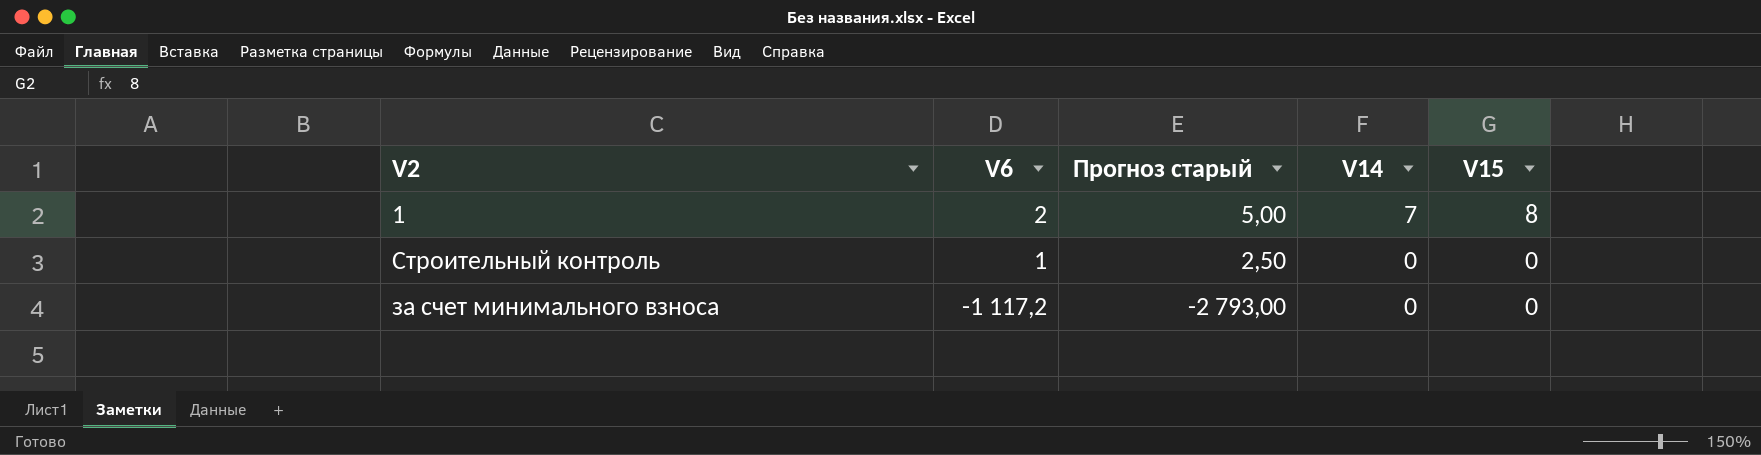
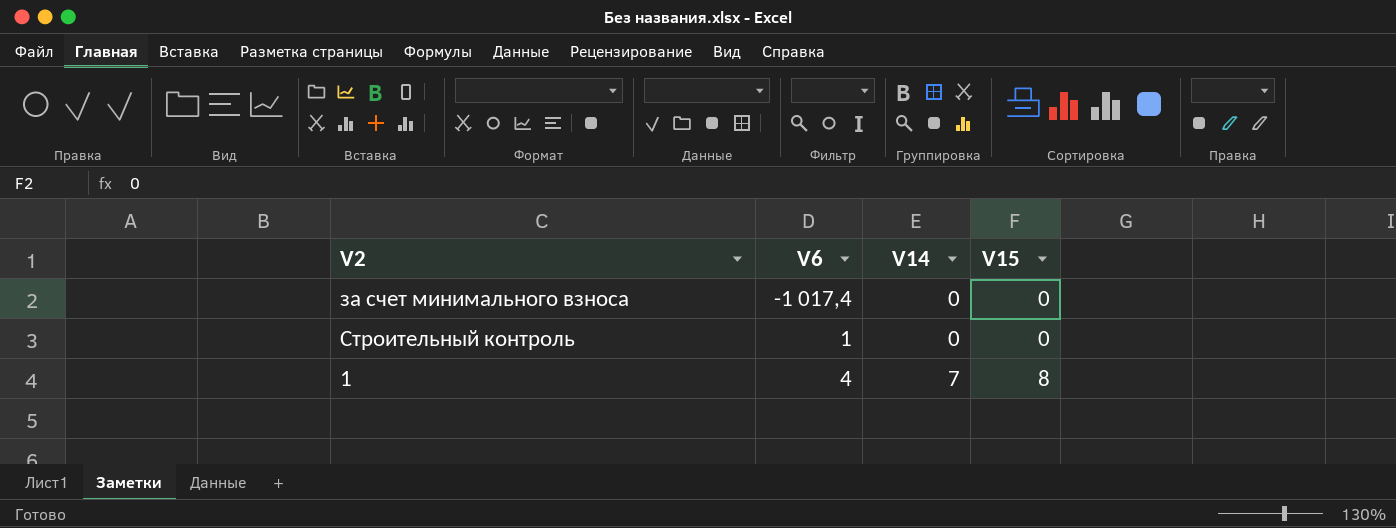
row order: V6 descending -> V6 ascending
column Прогноз старый | formula: [V6] * 2,5 -> none
за счет минимального взноса | V6: -1 117,2 -> -1 017,4
1 | V6: 2 -> 4

